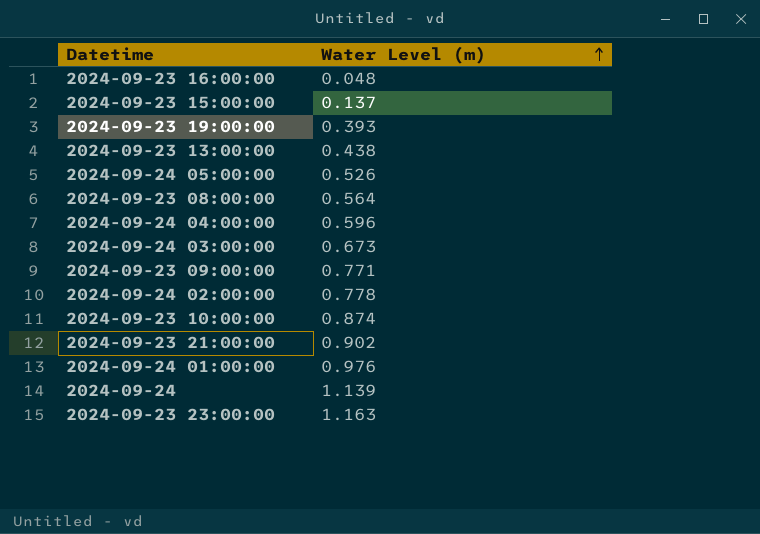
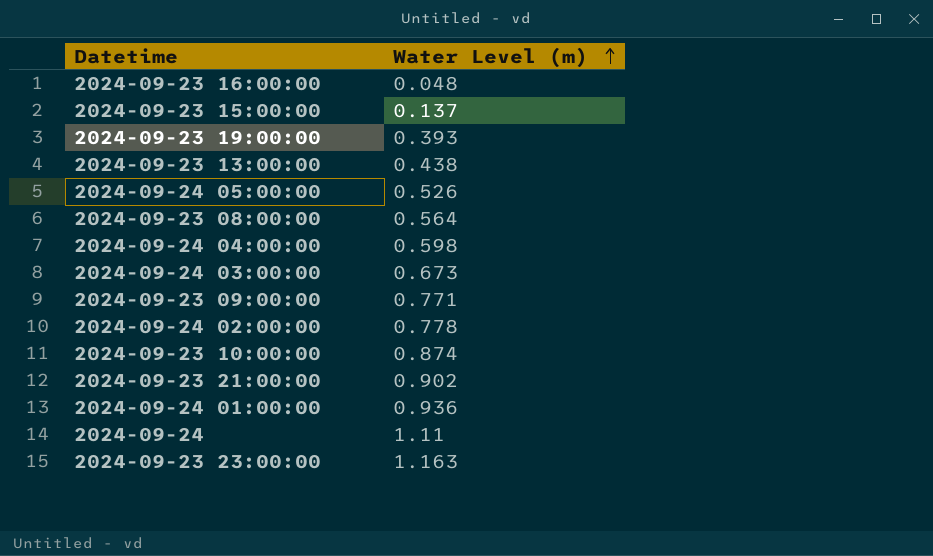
2024-09-24 04:00:00 | Water Level (m): 0.596 -> 0.598
2024-09-24 01:00:00 | Water Level (m): 0.976 -> 0.936
2024-09-24 | Water Level (m): 1.139 -> 1.11

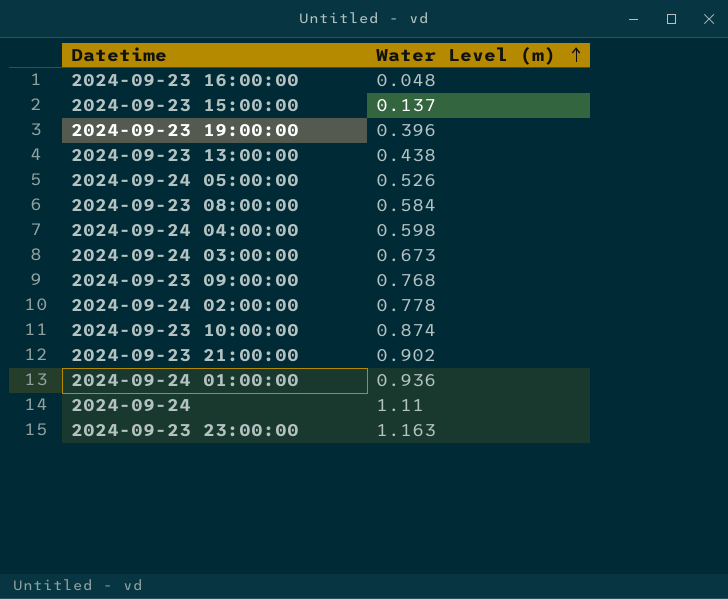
2024-09-23 19:00:00 | Water Level (m): 0.393 -> 0.396
2024-09-23 08:00:00 | Water Level (m): 0.564 -> 0.584
2024-09-23 09:00:00 | Water Level (m): 0.771 -> 0.768

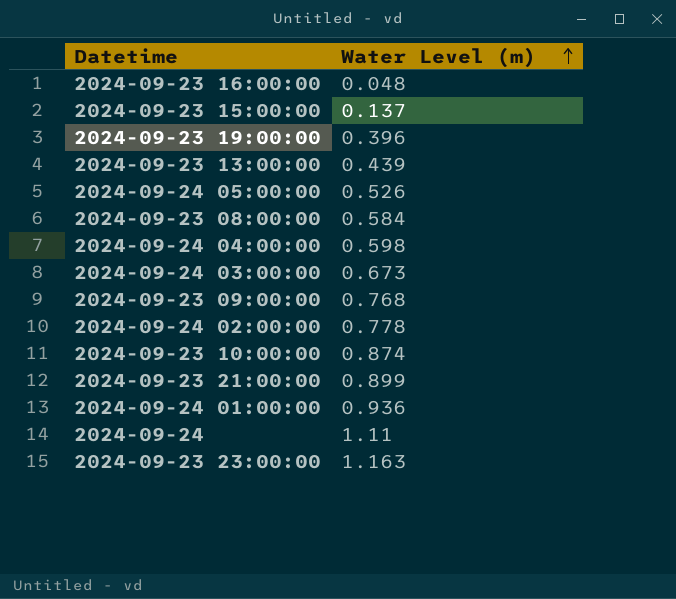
2024-09-23 13:00:00 | Water Level (m): 0.438 -> 0.439
2024-09-23 21:00:00 | Water Level (m): 0.902 -> 0.899

